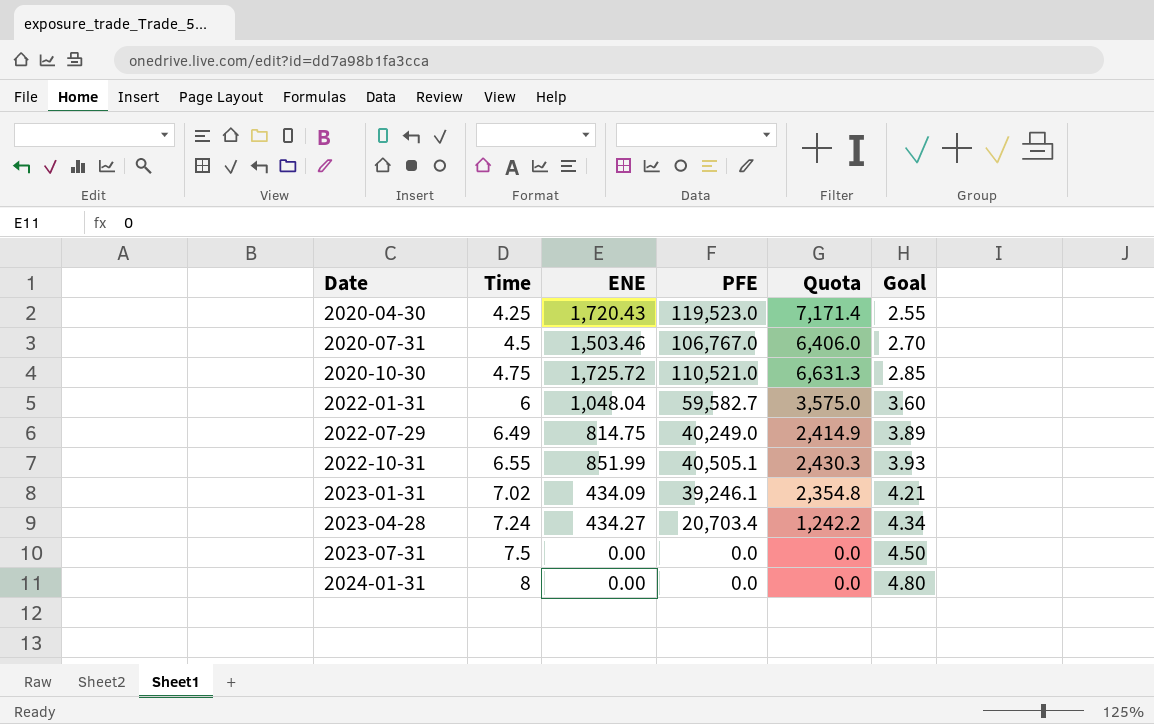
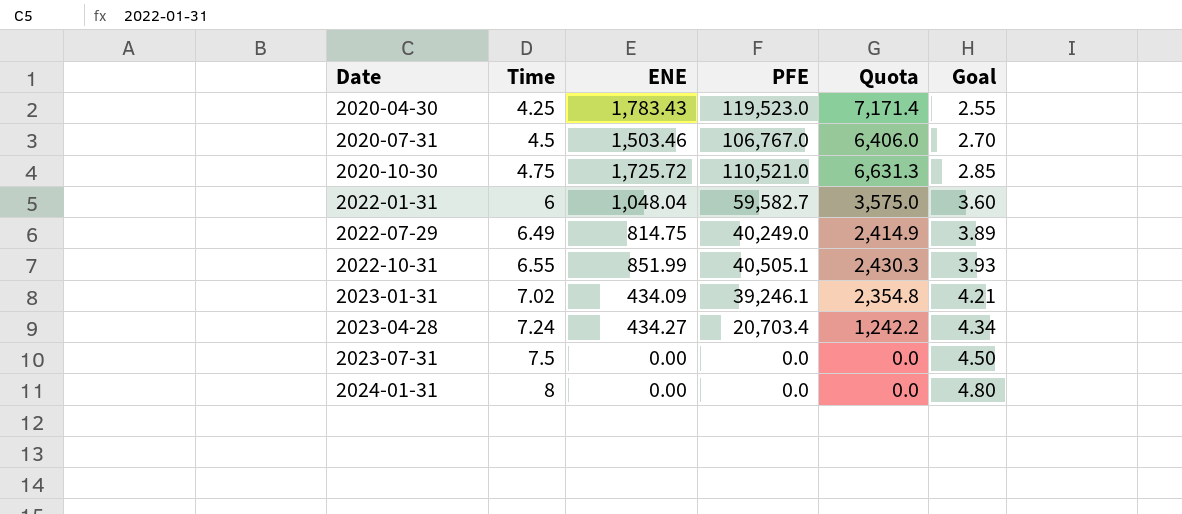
2020-04-30 | ENE: 1,720.43 -> 1,783.43

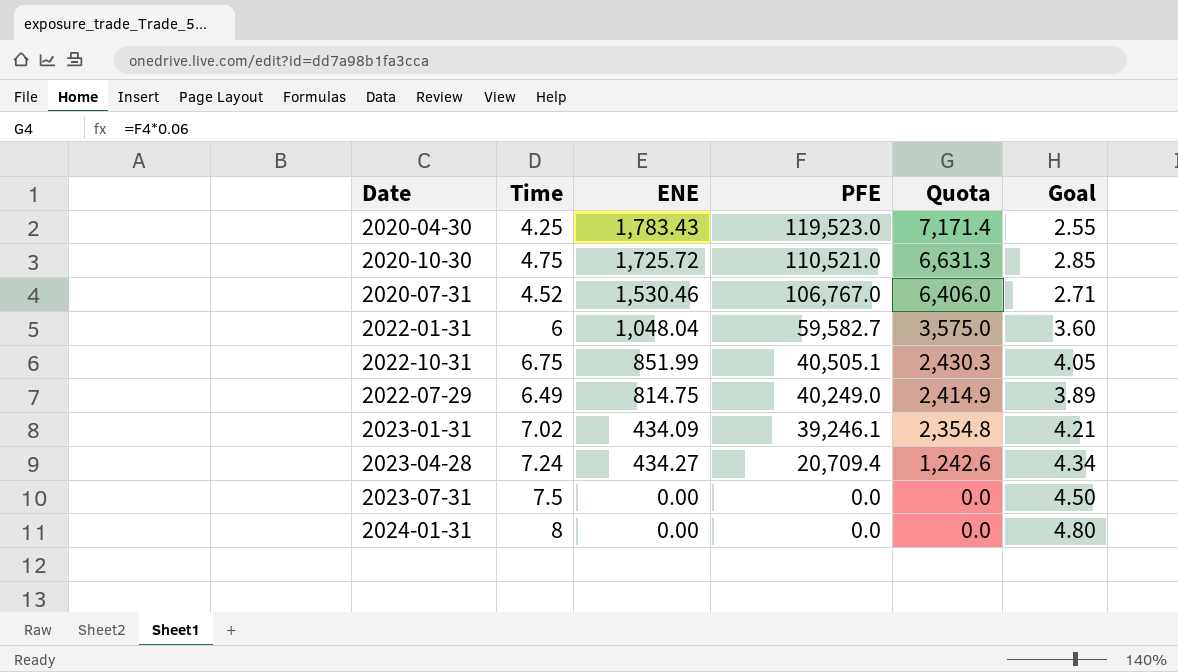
row order: Date ascending -> PFE descending
2020-07-31 | Time: 4.5 -> 4.52
2020-07-31 | ENE: 1,503.46 -> 1,530.46
2020-07-31 | Goal: 2.70 -> 2.71
2022-10-31 | Time: 6.55 -> 6.75
2022-10-31 | Goal: 3.93 -> 4.05
2023-04-28 | PFE: 20,703.4 -> 20,709.4
2023-04-28 | Quota: 1,242.2 -> 1,242.6

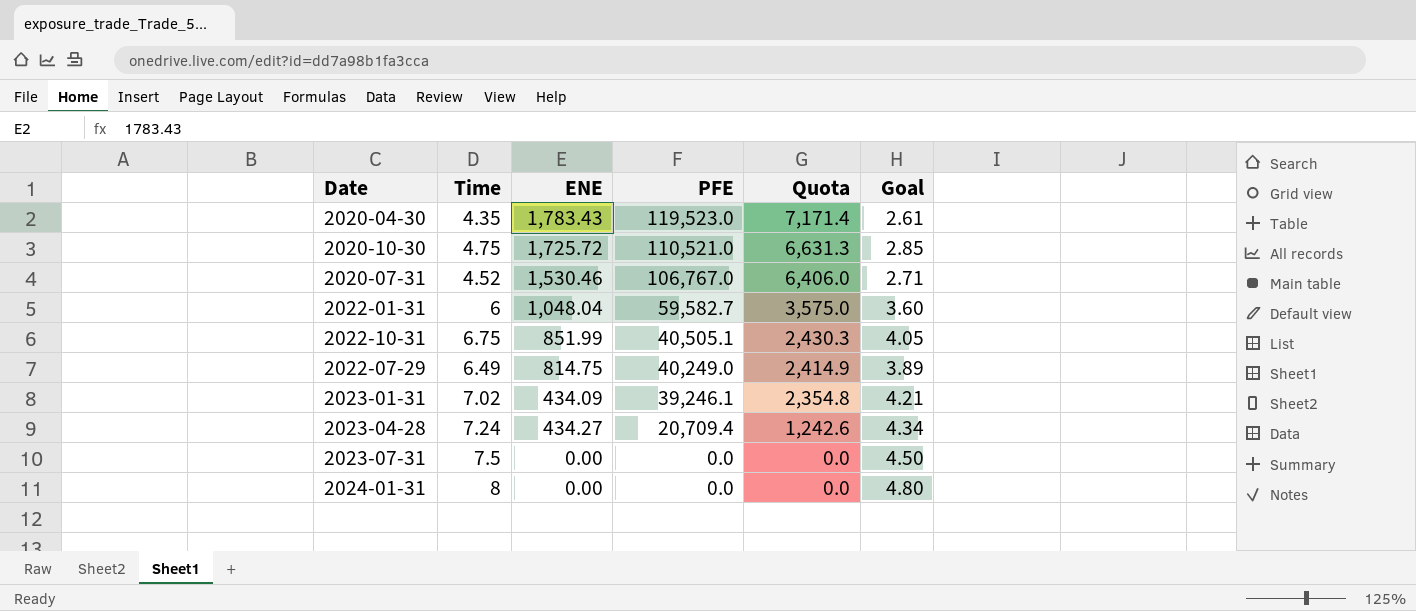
2020-04-30 | Time: 4.25 -> 4.35
2020-04-30 | Goal: 2.55 -> 2.61

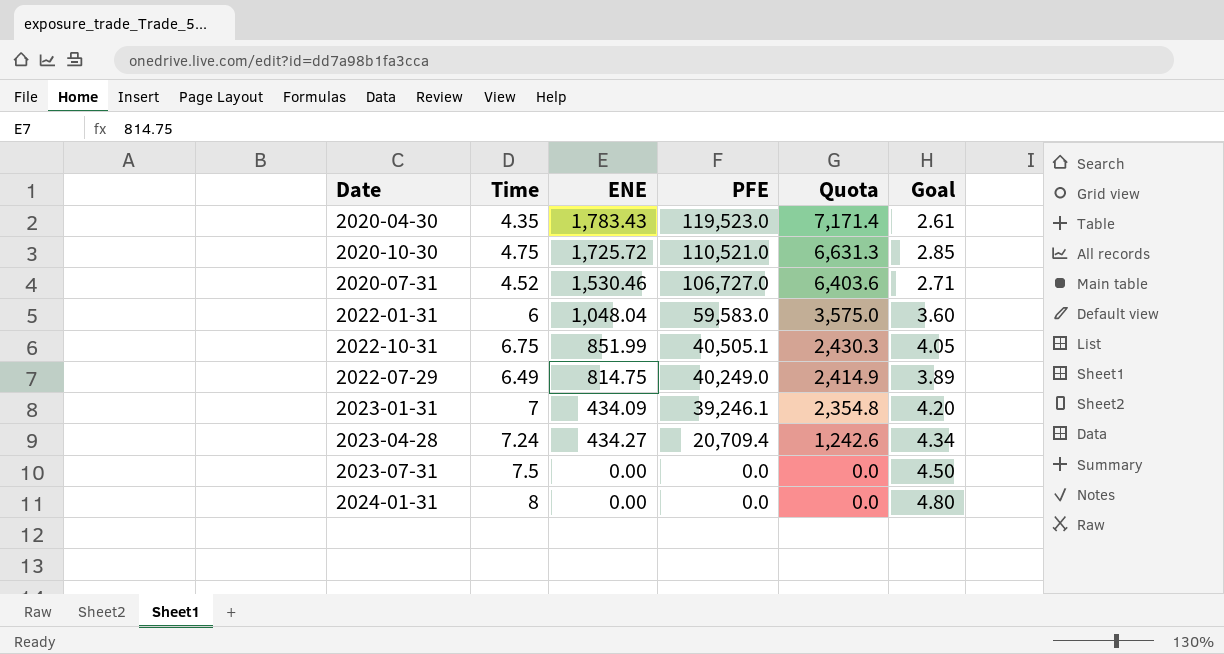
2020-07-31 | PFE: 106,767.0 -> 106,727.0
2020-07-31 | Quota: 6,406.0 -> 6,403.6
2022-01-31 | PFE: 59,582.7 -> 59,583.0
2023-01-31 | Time: 7.02 -> 7
2023-01-31 | Goal: 4.21 -> 4.20

